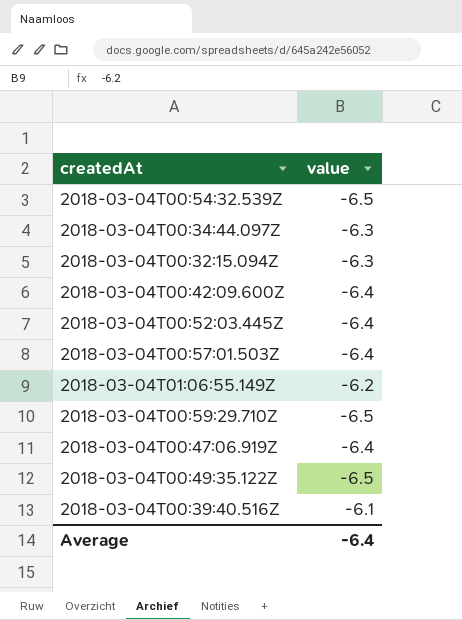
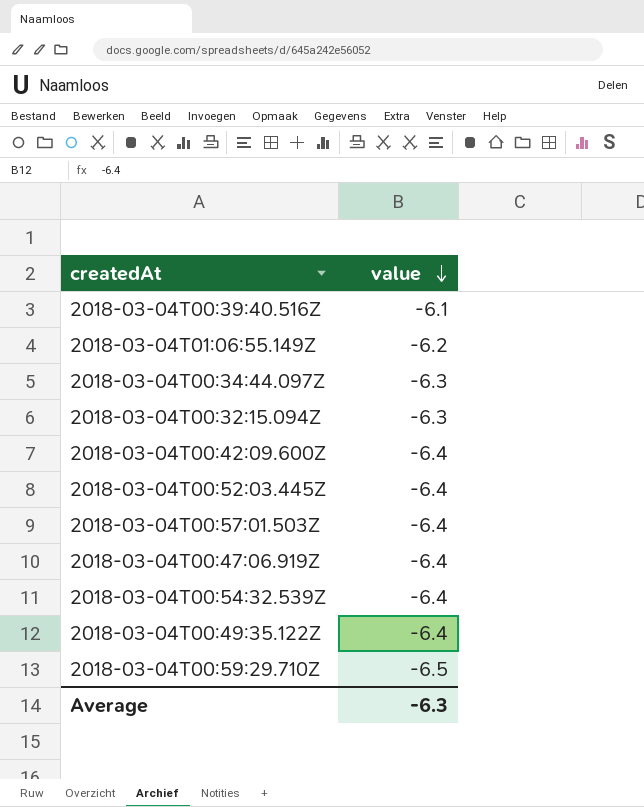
row order: none -> value descending
2018-03-04T00:54:32.539Z | value: -6.5 -> -6.4
2018-03-04T00:49:35.122Z | value: -6.5 -> -6.4
Average | value: -6.4 -> -6.3

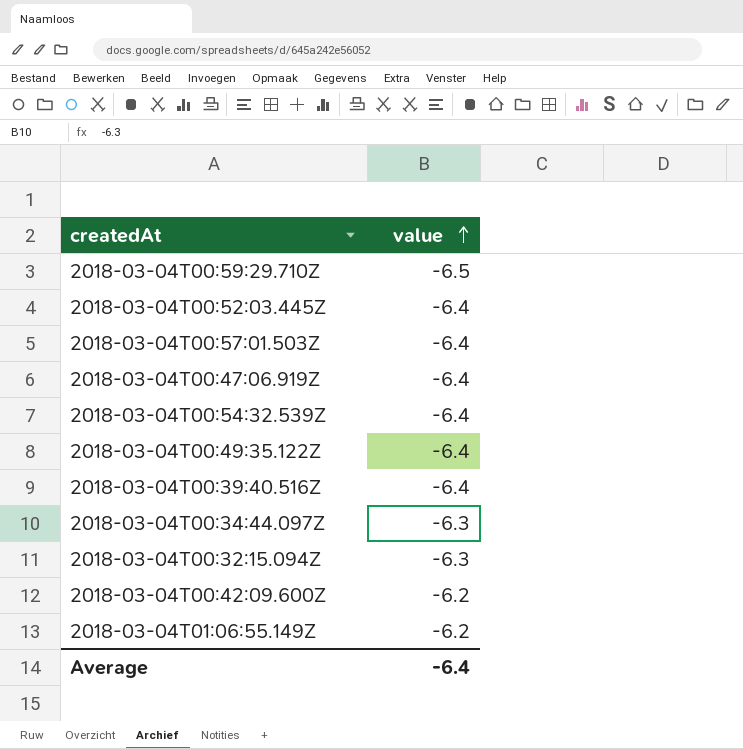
row order: value descending -> value ascending
2018-03-04T00:39:40.516Z | value: -6.1 -> -6.4
2018-03-04T00:42:09.600Z | value: -6.4 -> -6.2
Average | value: -6.3 -> -6.4

